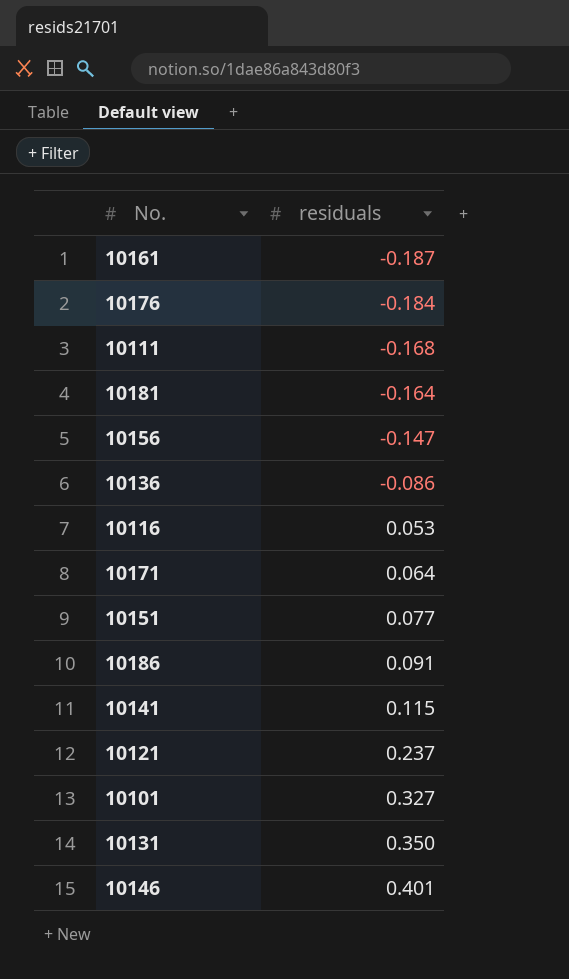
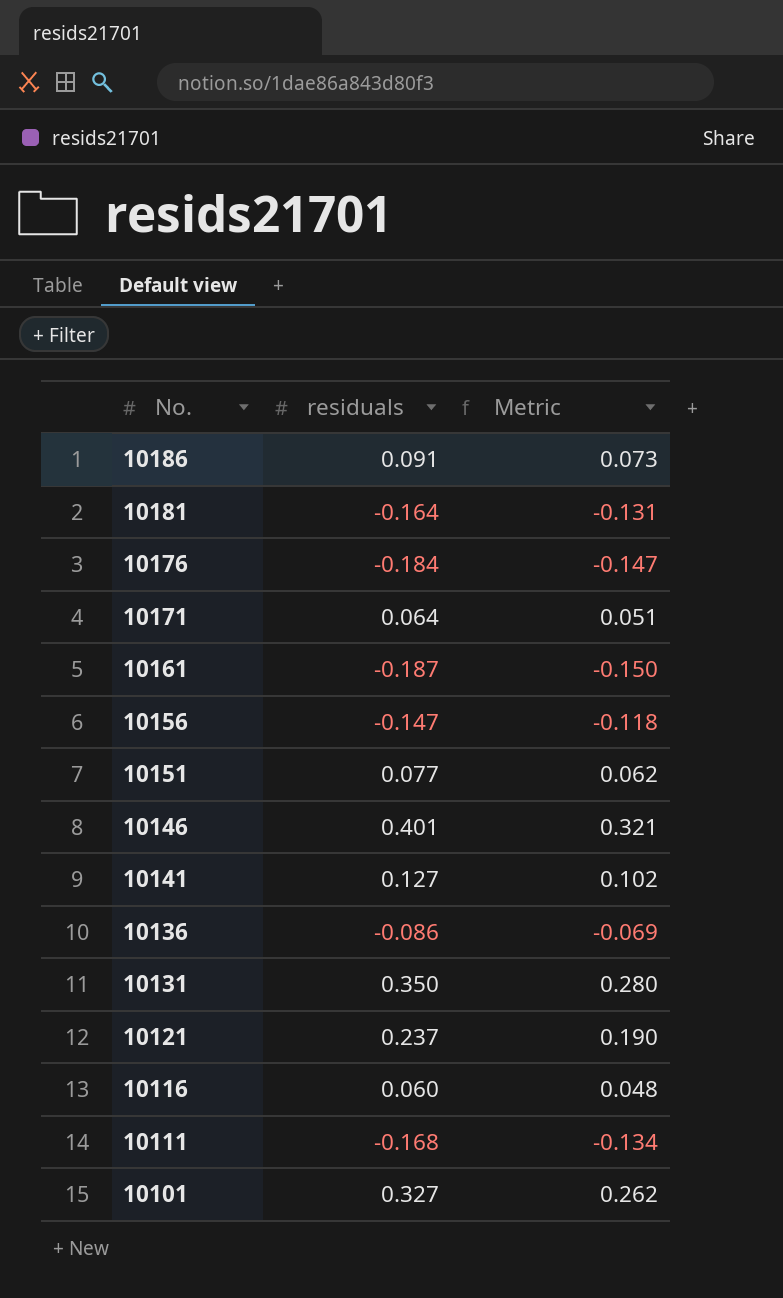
row order: residuals ascending -> No. descending
column Metric | formula: none -> [residuals] * 0.8
10141 | residuals: 0.115 -> 0.127
10116 | residuals: 0.053 -> 0.060

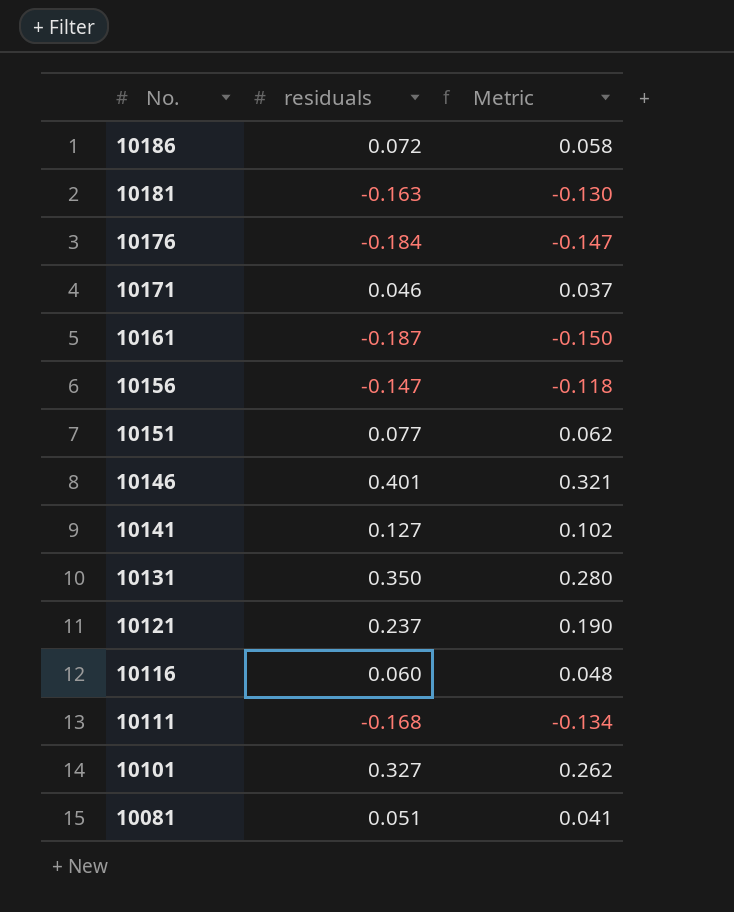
row 10136: -0.086 | -0.069 -> none
10186 | residuals: 0.091 -> 0.072
10186 | Metric: 0.073 -> 0.058
10181 | residuals: -0.164 -> -0.163
10181 | Metric: -0.131 -> -0.130
10171 | residuals: 0.064 -> 0.046
10171 | Metric: 0.051 -> 0.037
row 10081: none -> 0.051 | 0.041

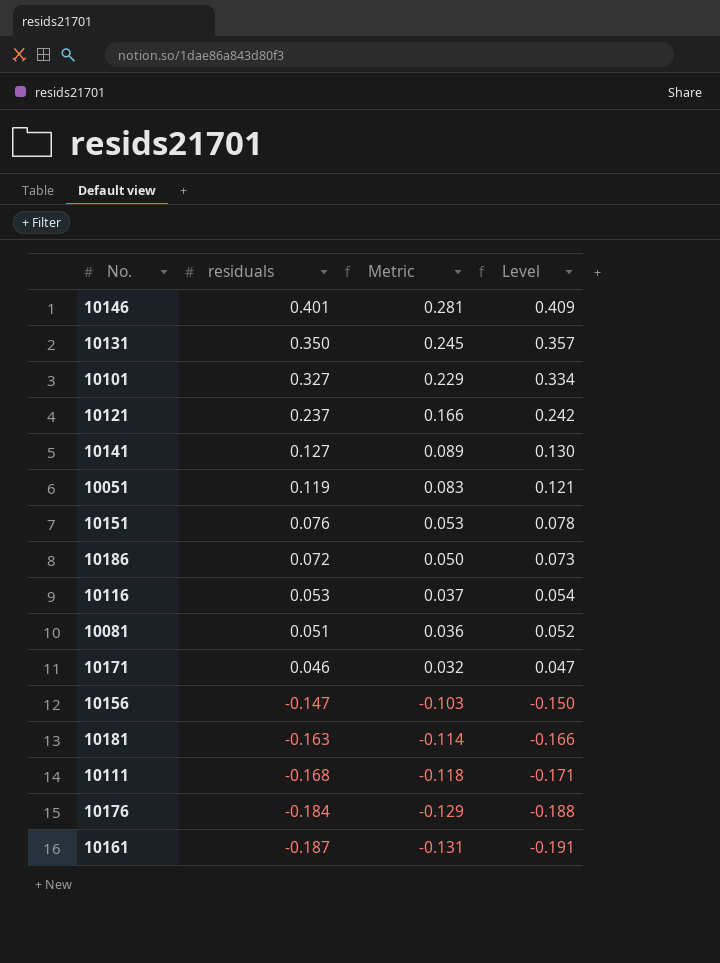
row order: No. descending -> residuals descending
column Metric | formula: [residuals] * 0.8 -> [residuals] * 0.7
column Level | formula: none -> [residuals] * 1.02
row 10051: none -> 0.119 | 0.083 | 0.121
10151 | residuals: 0.077 -> 0.076
10116 | residuals: 0.060 -> 0.053

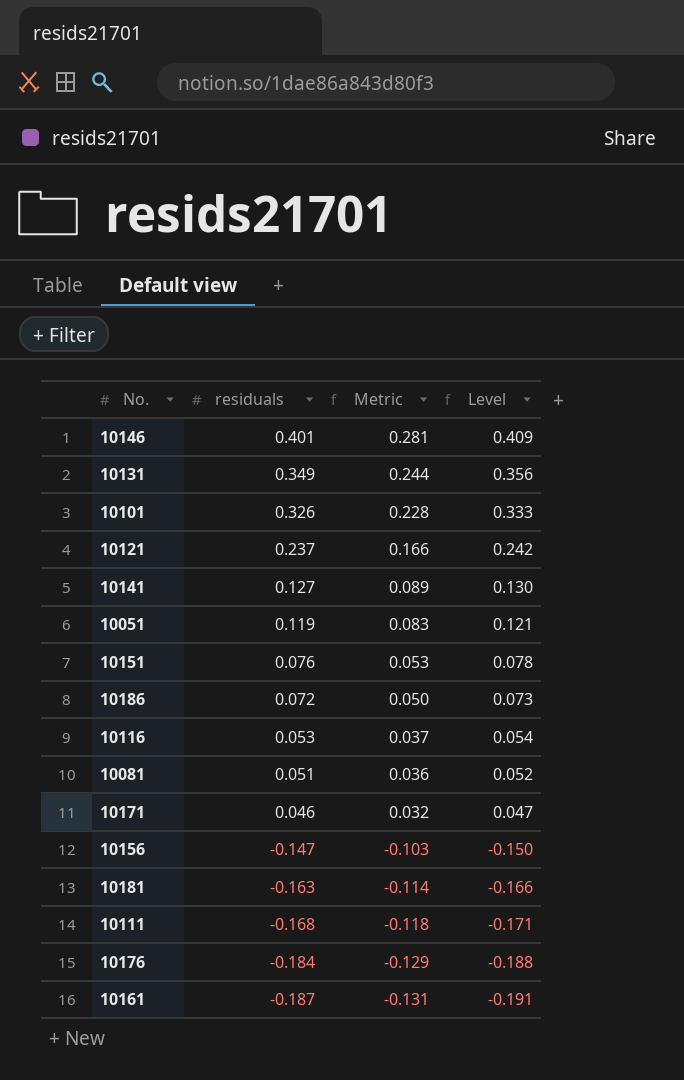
10131 | residuals: 0.350 -> 0.349
10131 | Metric: 0.245 -> 0.244
10131 | Level: 0.357 -> 0.356
10101 | residuals: 0.327 -> 0.326
10101 | Metric: 0.229 -> 0.228
10101 | Level: 0.334 -> 0.333

